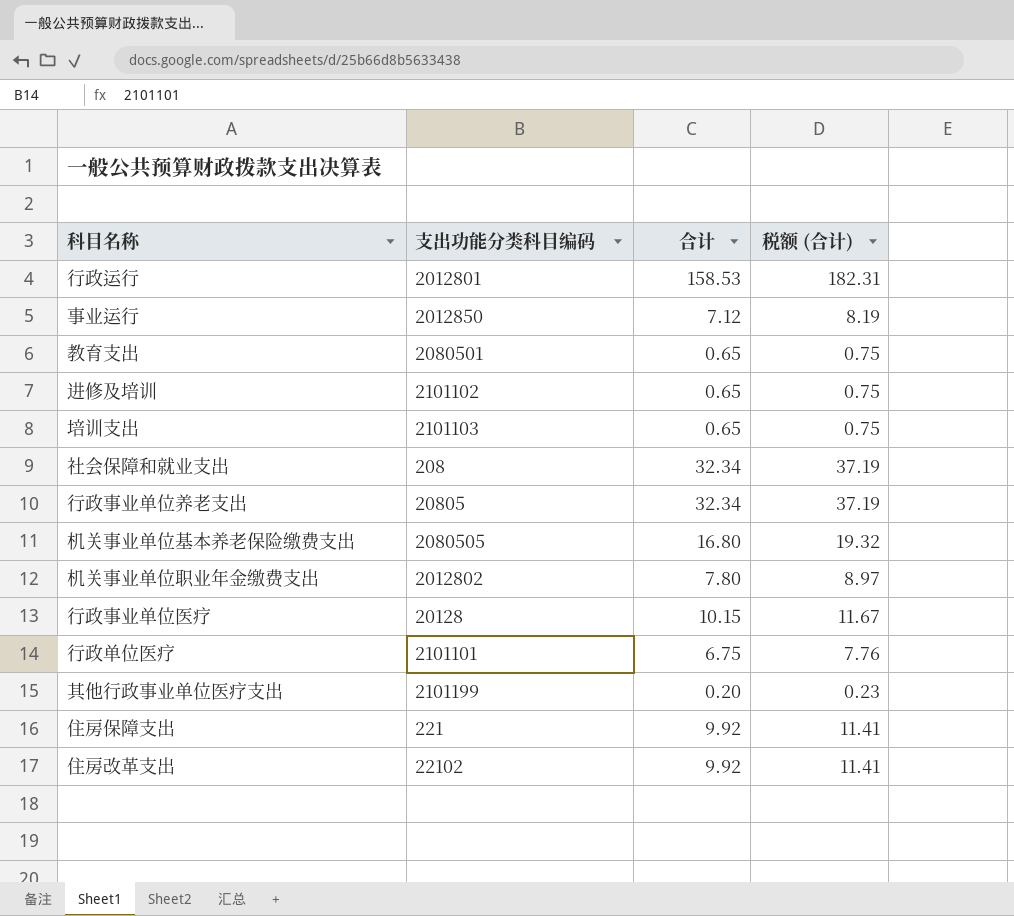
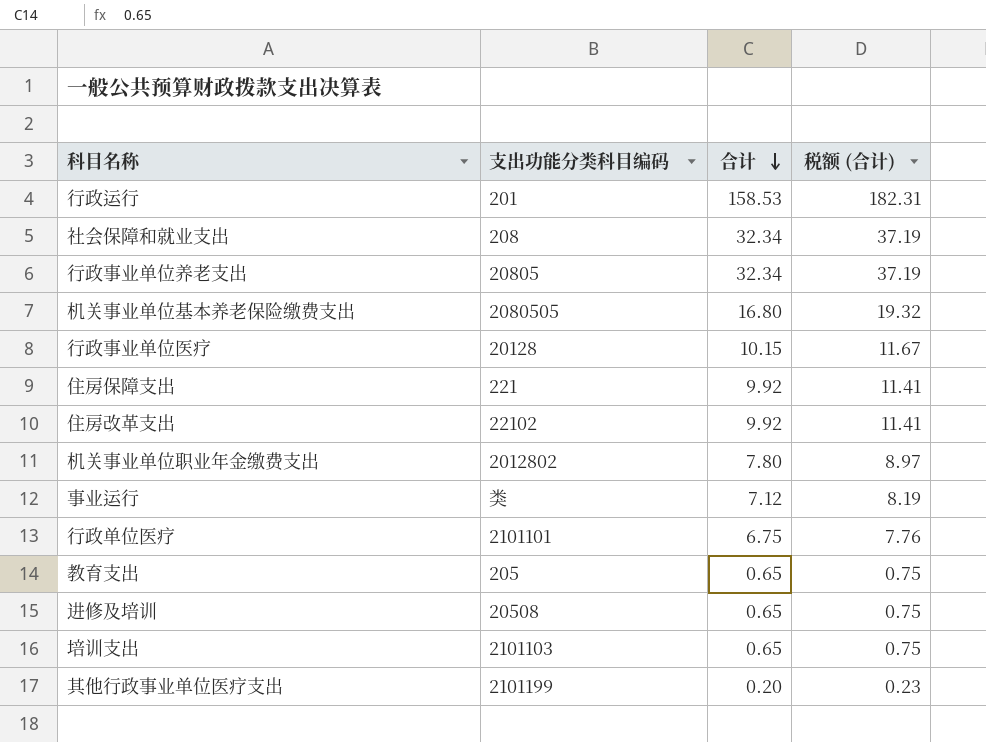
row order: none -> 合计 descending
行政运行 | 支出功能分类科目编码: 2012801 -> 201
事业运行 | 支出功能分类科目编码: 2012850 -> 类
教育支出 | 支出功能分类科目编码: 2080501 -> 205
进修及培训 | 支出功能分类科目编码: 2101102 -> 20508

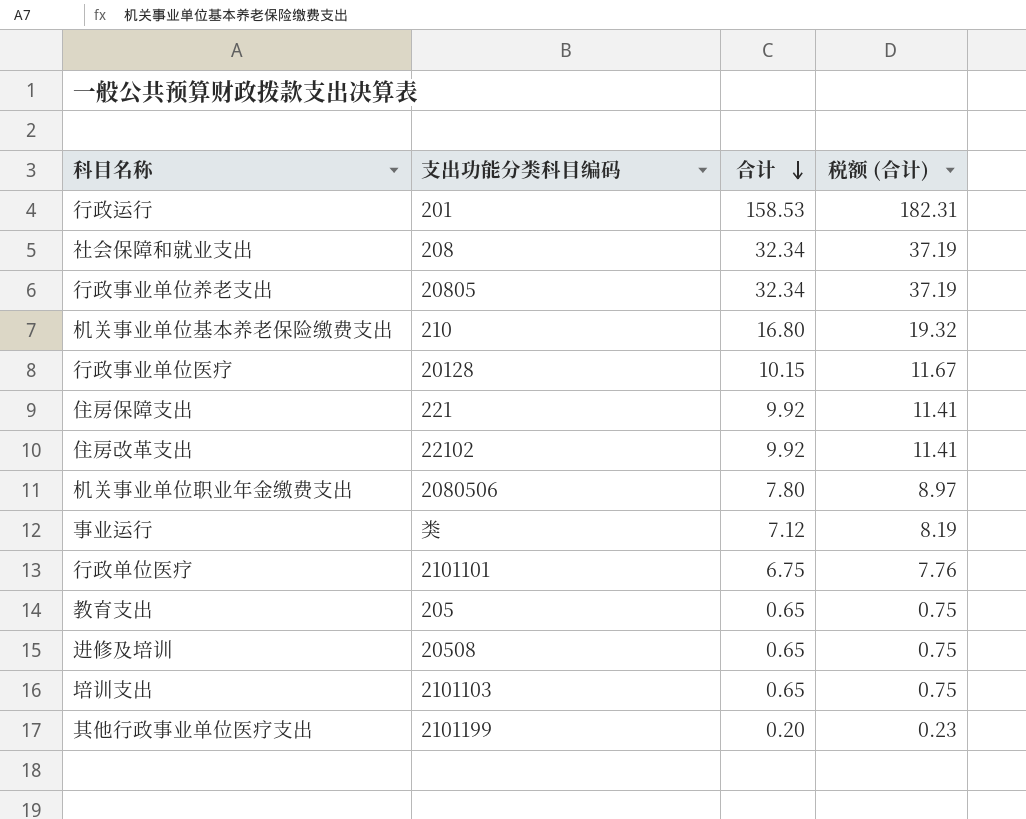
机关事业单位基本养老保险缴费支出 | 支出功能分类科目编码: 2080505 -> 210
机关事业单位职业年金缴费支出 | 支出功能分类科目编码: 2012802 -> 2080506

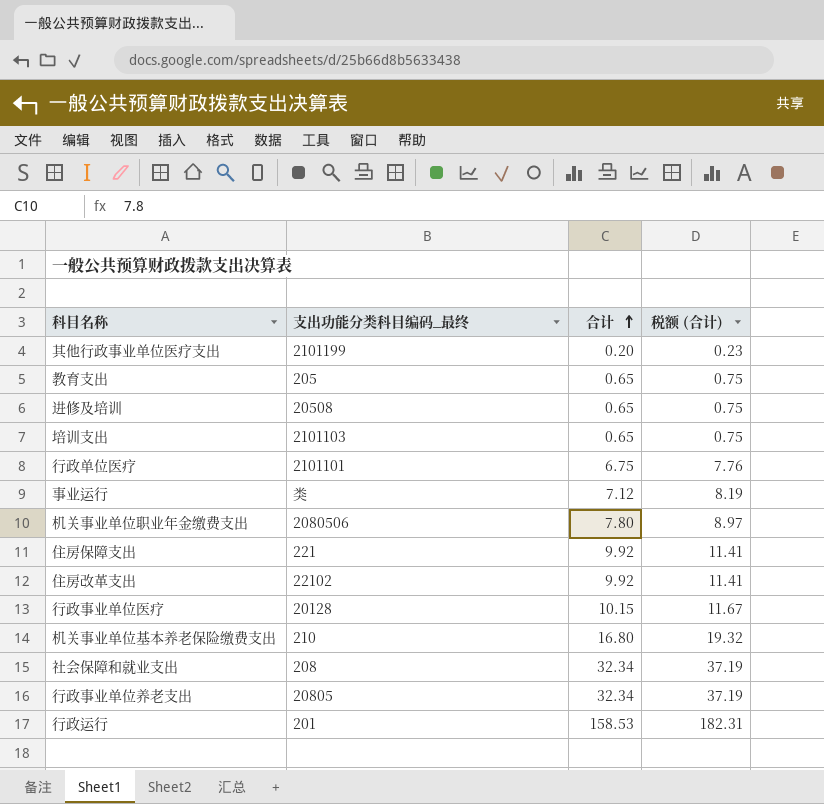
row order: 合计 descending -> 合计 ascending
column name: 支出功能分类科目编码 -> 支出功能分类科目编码_最终

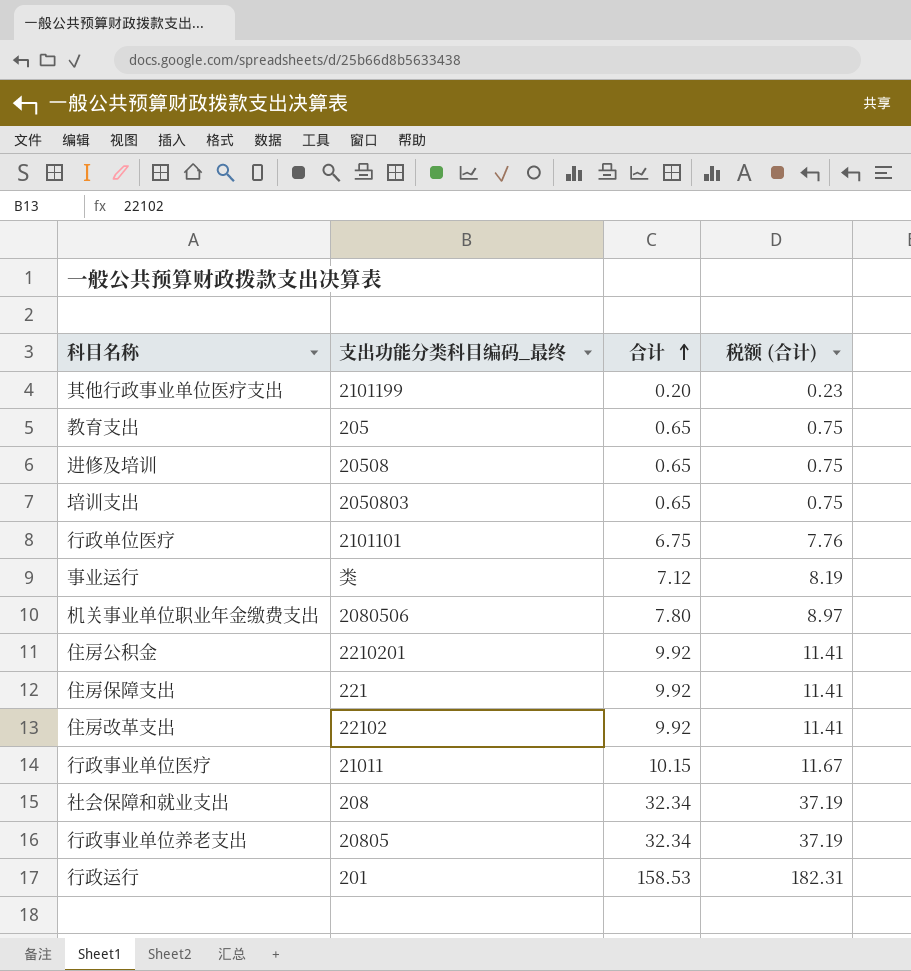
row 机关事业单位基本养老保险缴费支出: 210 | 16.80 | 19.32 -> none
培训支出 | 支出功能分类科目编码_最终: 2101103 -> 2050803
row 住房公积金: none -> 2210201 | 9.92 | 11.41
行政事业单位医疗 | 支出功能分类科目编码_最终: 20128 -> 21011

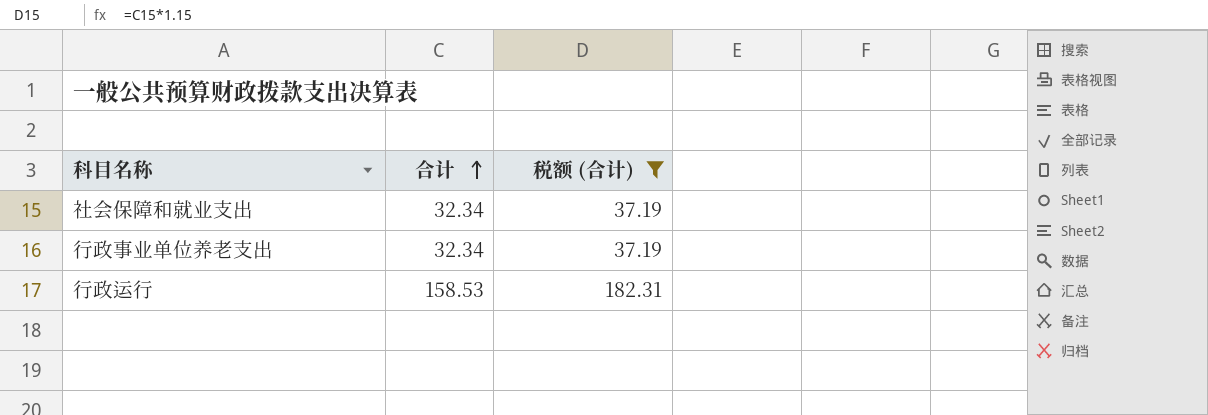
filter: none -> 税额 (合计) >= 37.19
column 支出功能分类科目编码_最终 | position: 2 -> none

